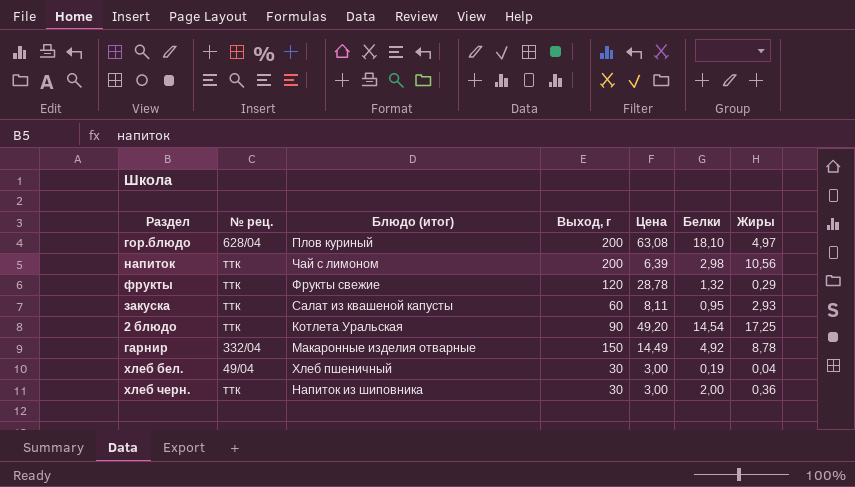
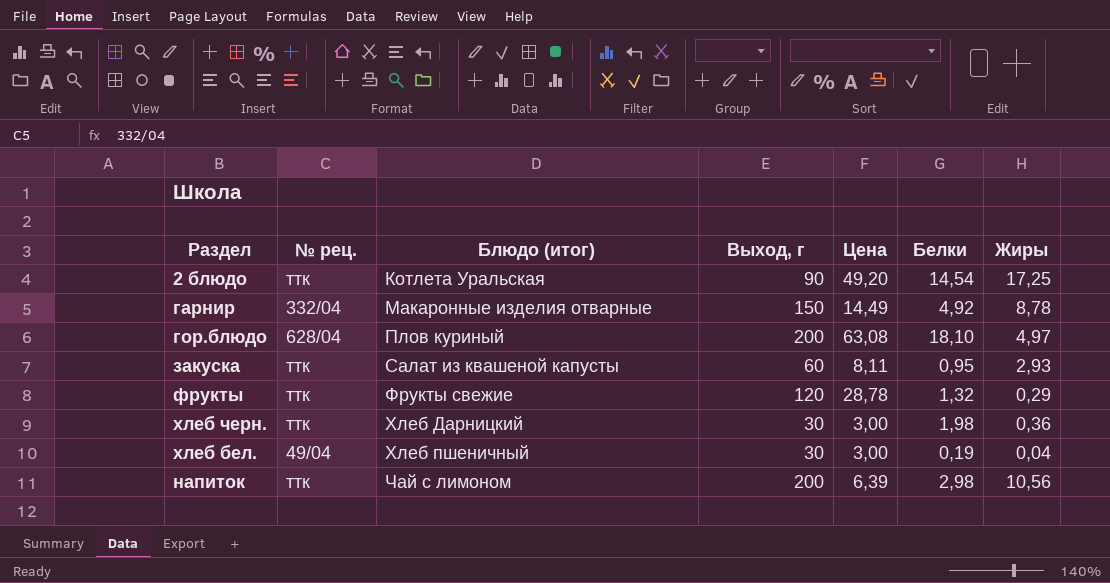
row order: none -> Блюдо (итог) ascending
хлеб черн. | Блюдо (итог): Напиток из шиповника -> Хлеб Дарницкий
хлеб черн. | Белки: 2,00 -> 1,98

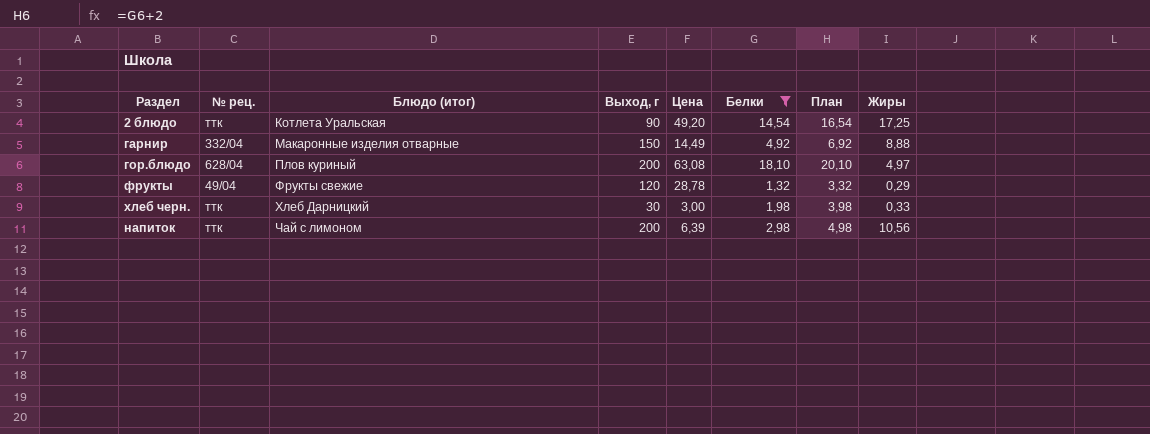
filter: none -> Белки >= 1,32
column План | formula: none -> [Белки] + 2
гарнир | Жиры: 8,78 -> 8,88
фрукты | № рец.: ттк -> 49/04
хлеб черн. | Жиры: 0,36 -> 0,33

